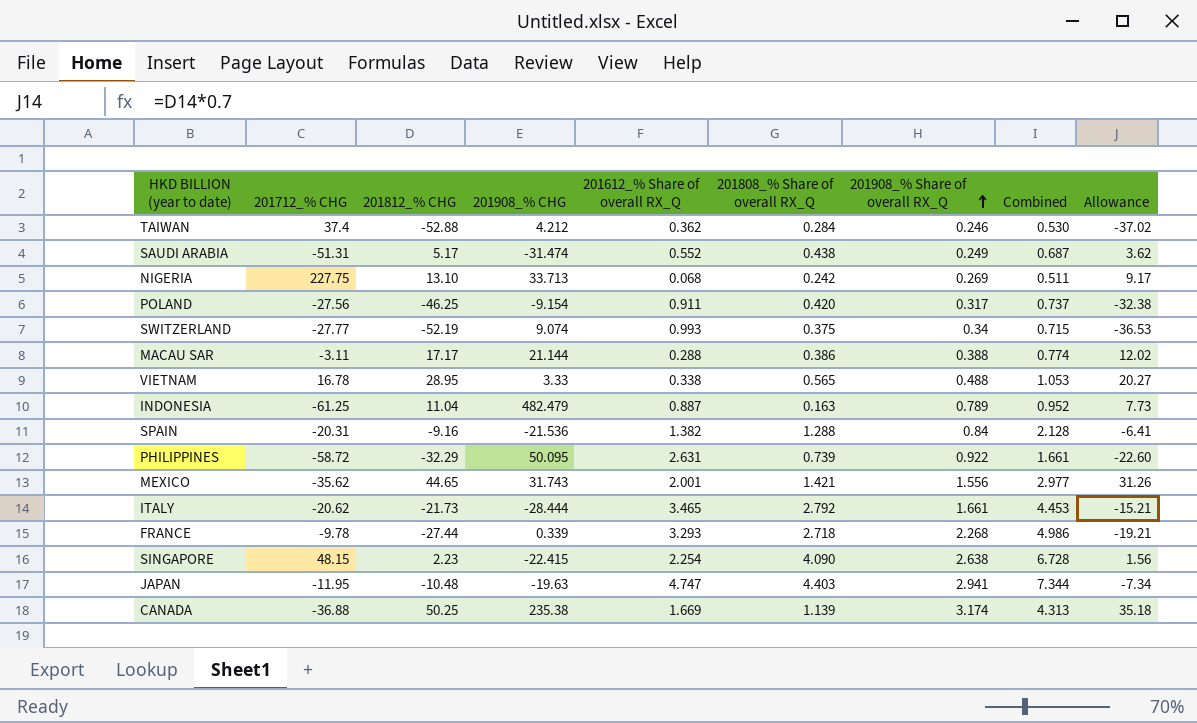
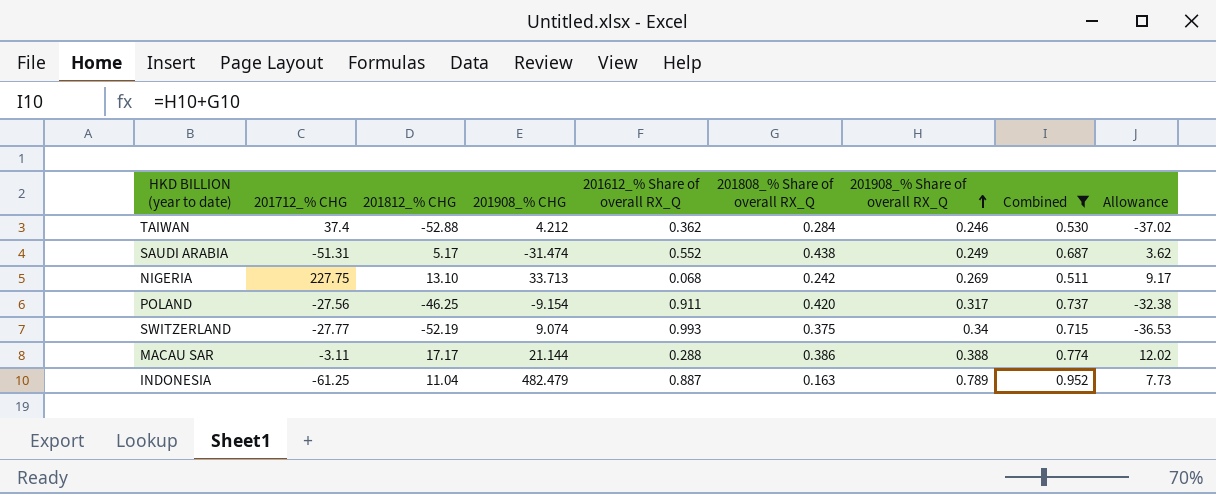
filter: none -> Combined <= 0.952

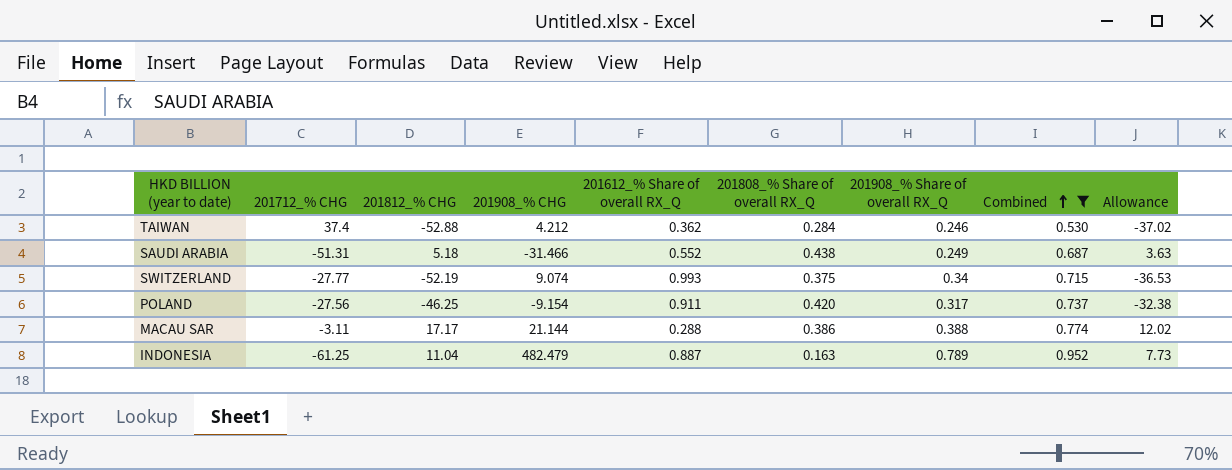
row order: 201908_% Share of overall RX_Q ascending -> Combined ascending
row NIGERIA: 227.75 | 13.10 | 33.713 | 0.068 | 0.242 | 0.269 | 0.511 | 9.17 -> none
SAUDI ARABIA | 201812_% CHG: 5.17 -> 5.18
SAUDI ARABIA | 201908_% CHG: -31.474 -> -31.466
SAUDI ARABIA | Allowance: 3.62 -> 3.63

